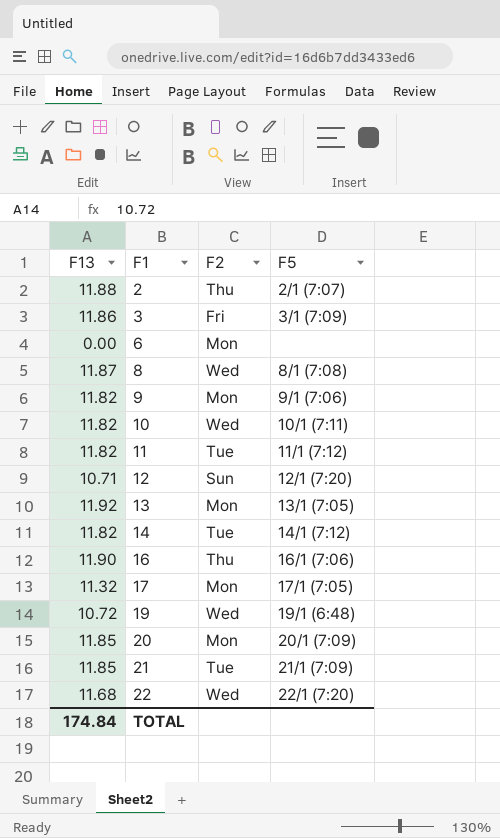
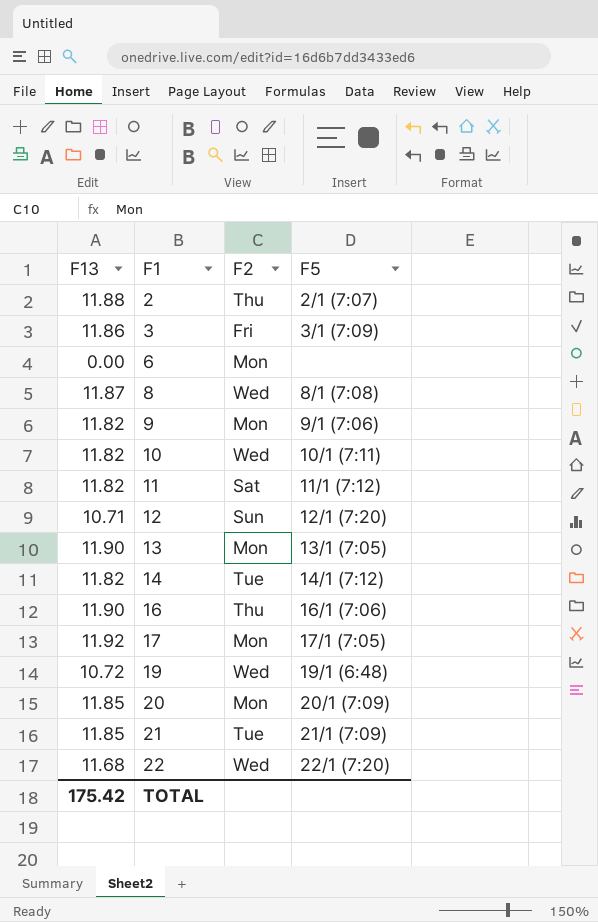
11 | F2: Tue -> Sat
13 | F13: 11.92 -> 11.90
17 | F13: 11.32 -> 11.92
TOTAL | F13: 174.84 -> 175.42

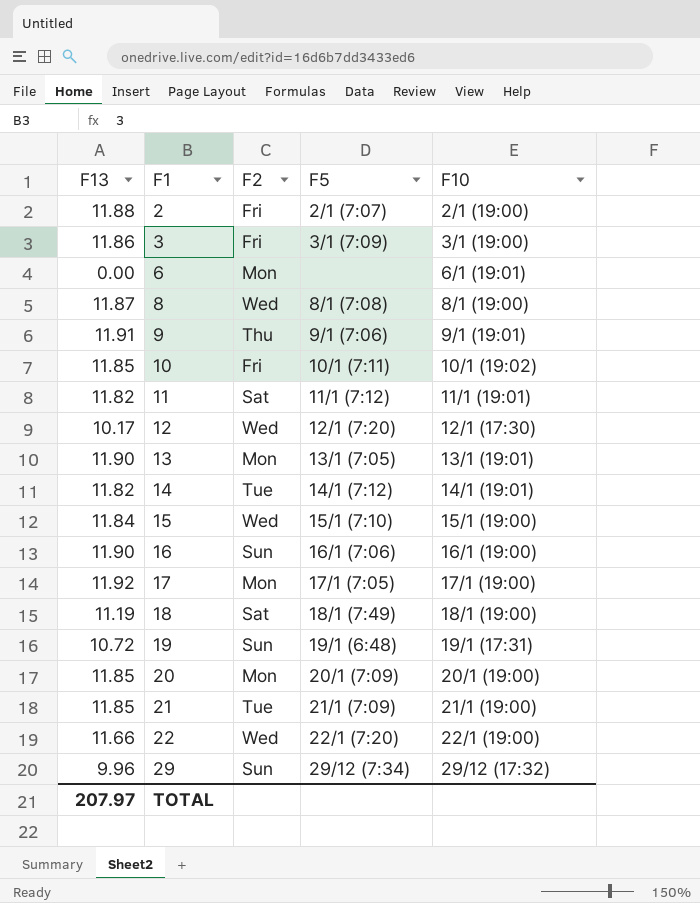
column F10 | position: none -> 5
2 | F2: Thu -> Fri
9 | F13: 11.82 -> 11.91
9 | F2: Mon -> Thu
10 | F13: 11.82 -> 11.85
10 | F2: Wed -> Fri
12 | F13: 10.71 -> 10.17
12 | F2: Sun -> Wed
row 15: none -> 11.84 | Wed | 15/1 (7:10) | 15/1 (19:00)
16 | F2: Thu -> Sun
row 18: none -> 11.19 | Sat | 18/1 (7:49) | 18/1 (19:00)
19 | F2: Wed -> Sun
22 | F13: 11.68 -> 11.66
row 29: none -> 9.96 | Sun | 29/12 (7:34) | 29/12 (17:32)
TOTAL | F13: 175.42 -> 207.97

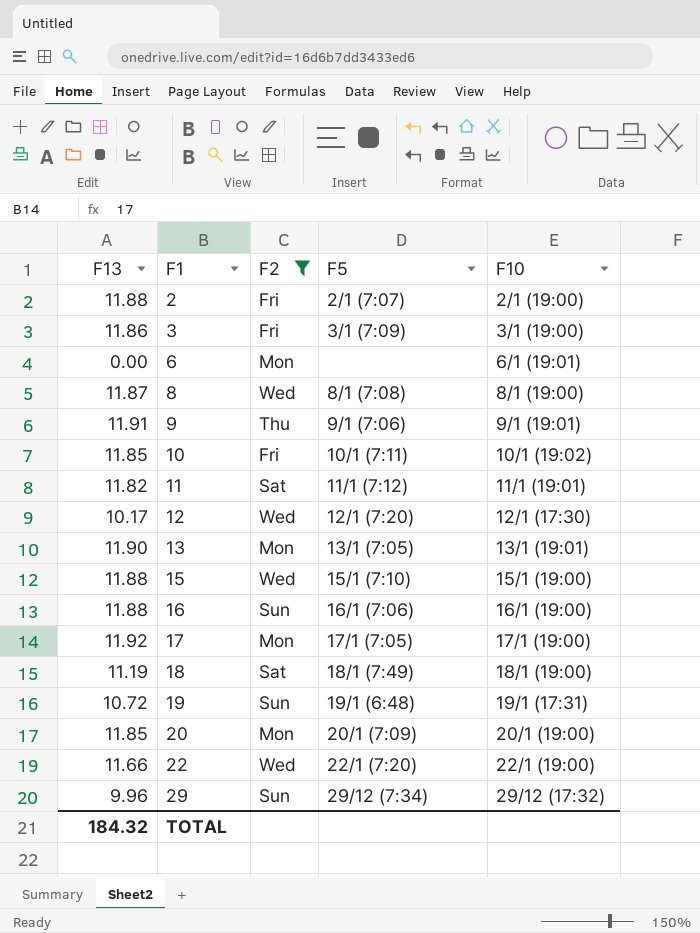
filter: none -> F2 != Tue
15 | F13: 11.84 -> 11.88
16 | F13: 11.90 -> 11.88
TOTAL | F13: 207.97 -> 184.32

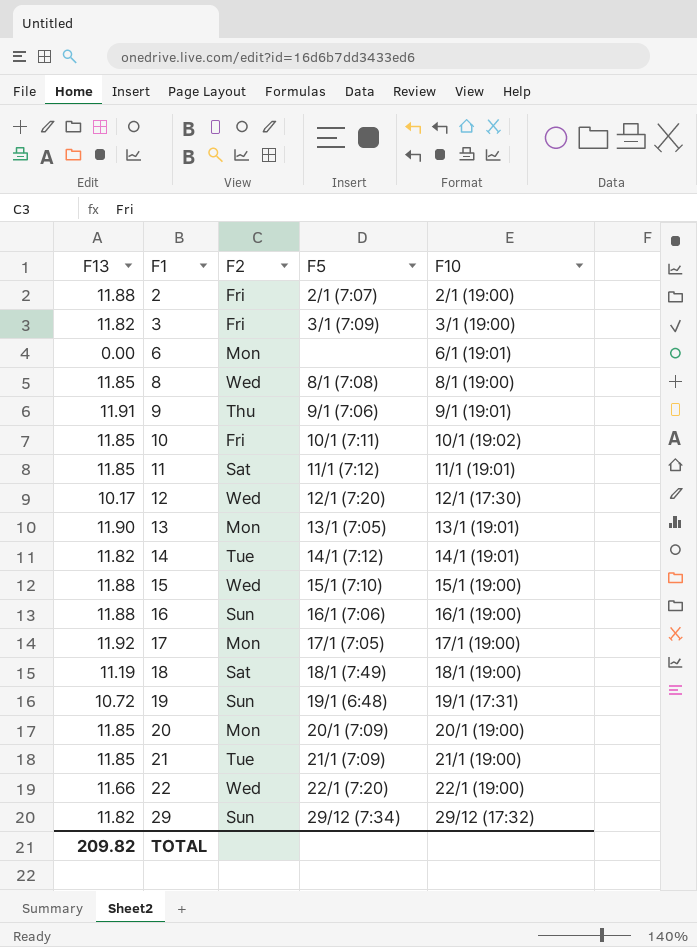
filter: F2 != Tue -> none
3 | F13: 11.86 -> 11.82
8 | F13: 11.87 -> 11.85
11 | F13: 11.82 -> 11.85
29 | F13: 9.96 -> 11.82
TOTAL | F13: 184.32 -> 209.82

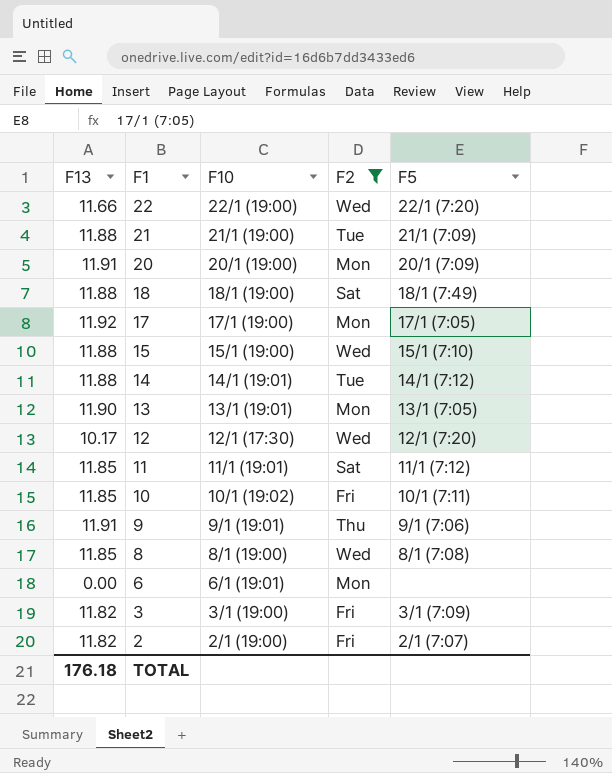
filter: none -> F2 != Sun
row order: F1 ascending -> F1 descending
column F10 | position: 5 -> 3
21 | F13: 11.85 -> 11.88
20 | F13: 11.85 -> 11.91
18 | F13: 11.19 -> 11.88
14 | F13: 11.82 -> 11.88
2 | F13: 11.88 -> 11.82
TOTAL | F13: 209.82 -> 176.18

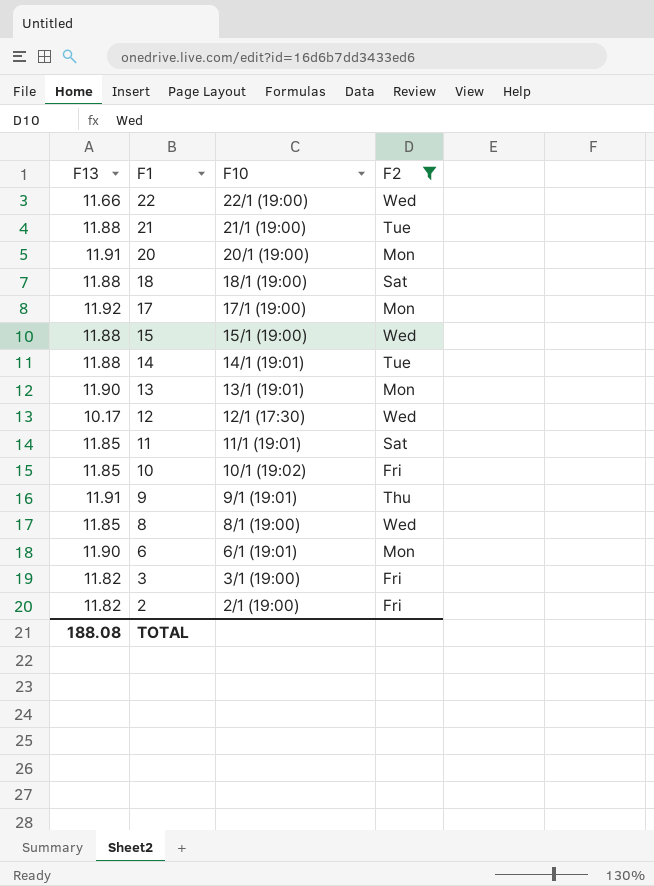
column F5 | position: 5 -> none
6 | F13: 0.00 -> 11.90
TOTAL | F13: 176.18 -> 188.08

